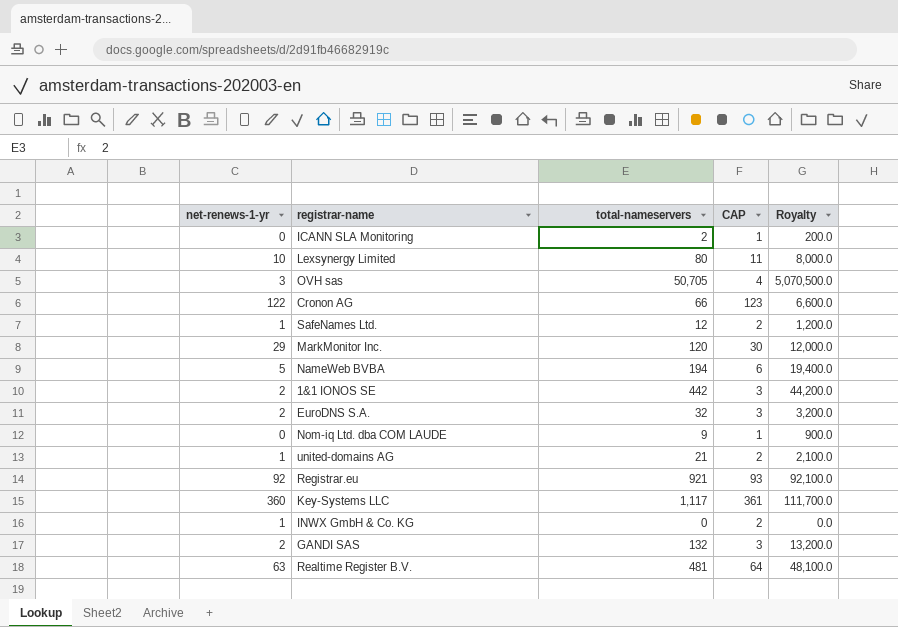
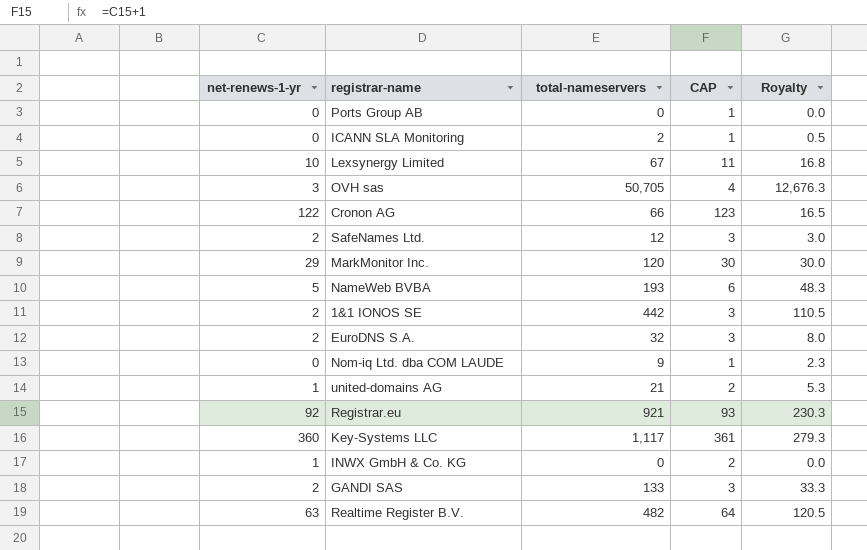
column Royalty | formula: [total-nameservers] * 100 -> [total-nameservers] * 0.25
row Ports Group AB: none -> 0 | 0 | 1 | 0.0
Lexsynergy Limited | total-nameservers: 80 -> 67
SafeNames Ltd. | net-renews-1-yr: 1 -> 2
SafeNames Ltd. | CAP: 2 -> 3
NameWeb BVBA | total-nameservers: 194 -> 193
GANDI SAS | total-nameservers: 132 -> 133
Realtime Register B.V. | total-nameservers: 481 -> 482

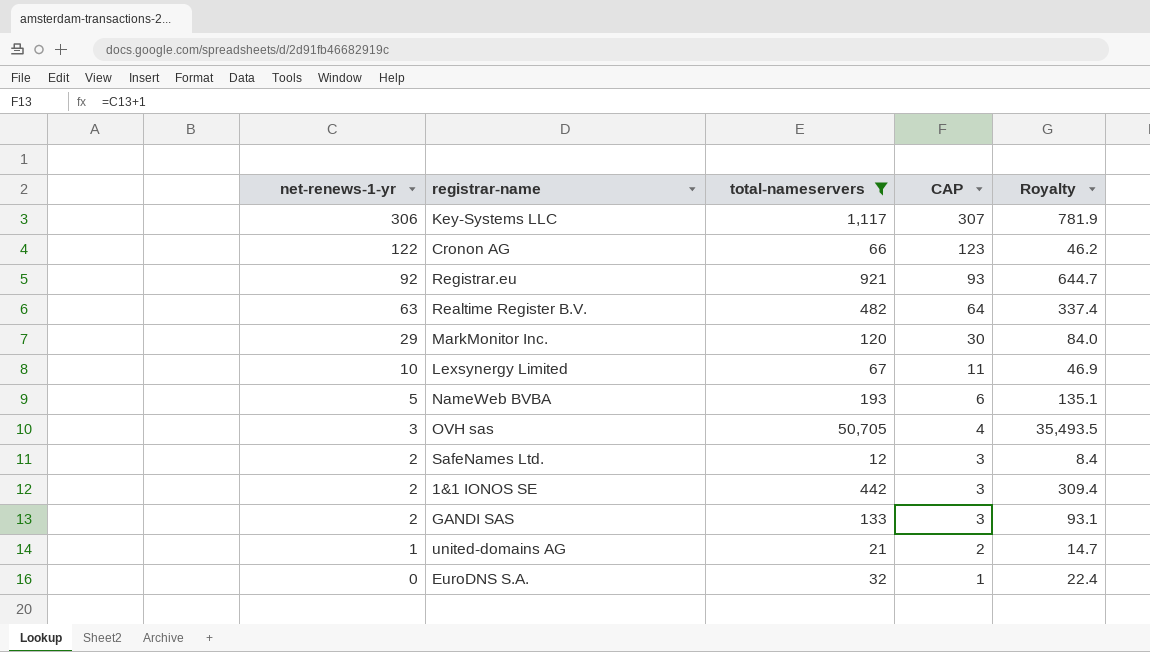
filter: none -> total-nameservers >= 12
row order: none -> net-renews-1-yr descending
column Royalty | formula: [total-nameservers] * 0.25 -> [total-nameservers] * 0.7
Key-Systems LLC | net-renews-1-yr: 360 -> 306
Key-Systems LLC | CAP: 361 -> 307
EuroDNS S.A. | net-renews-1-yr: 2 -> 0
EuroDNS S.A. | CAP: 3 -> 1

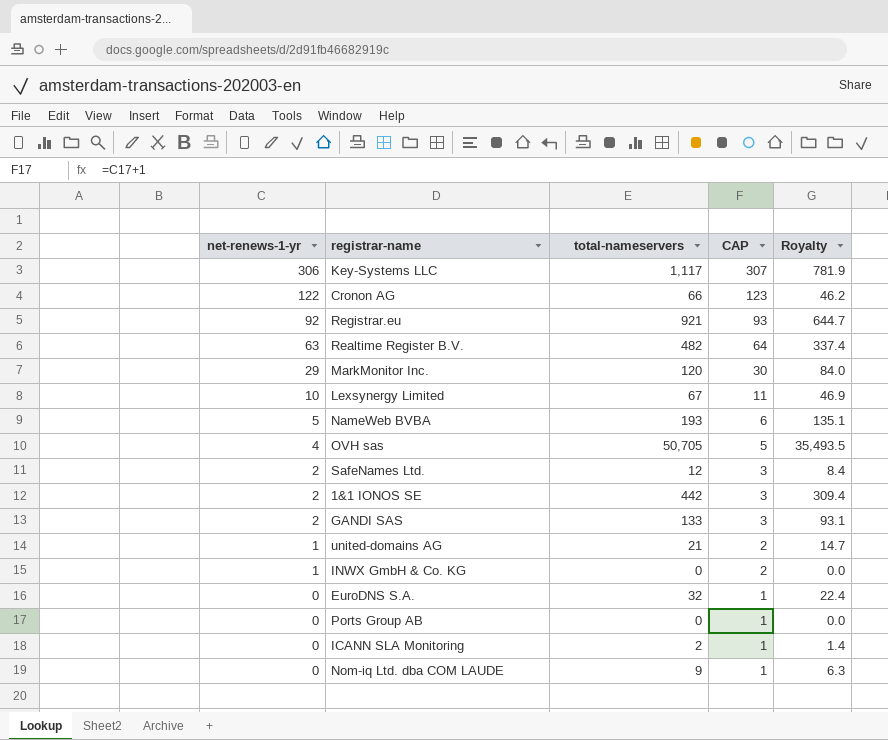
filter: total-nameservers >= 12 -> none
OVH sas | net-renews-1-yr: 3 -> 4
OVH sas | CAP: 4 -> 5

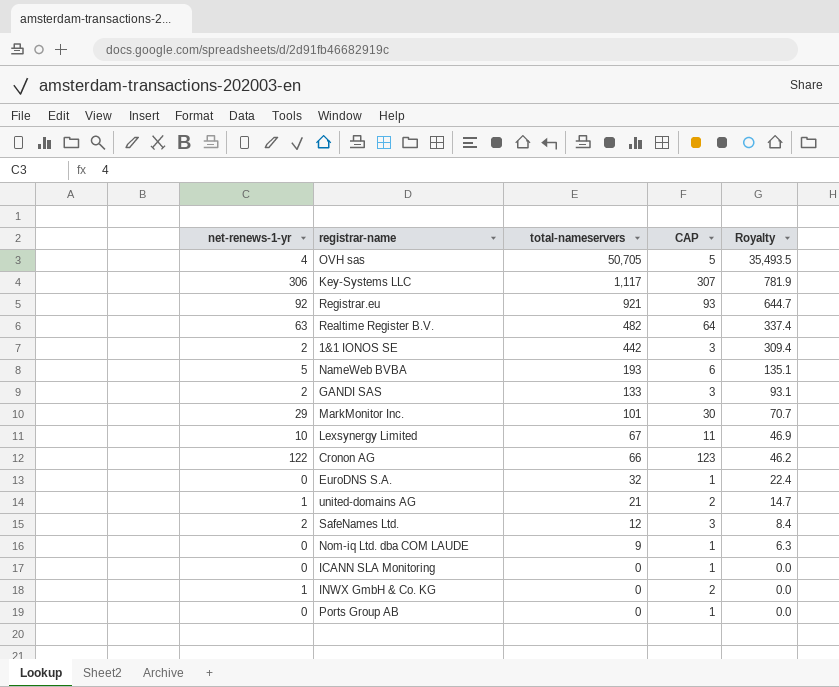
row order: net-renews-1-yr descending -> total-nameservers descending
MarkMonitor Inc. | total-nameservers: 120 -> 101
MarkMonitor Inc. | Royalty: 84.0 -> 70.7
ICANN SLA Monitoring | total-nameservers: 2 -> 0
ICANN SLA Monitoring | Royalty: 1.4 -> 0.0

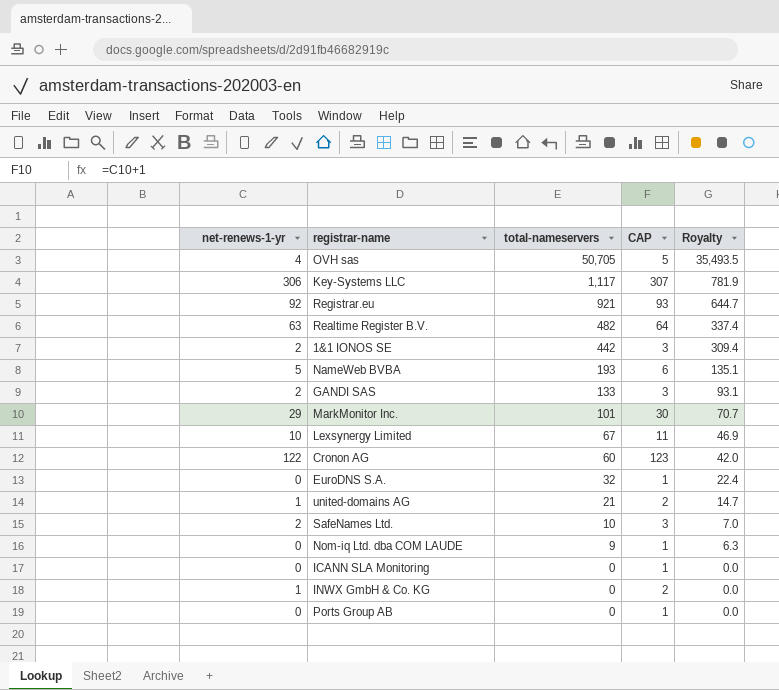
Cronon AG | total-nameservers: 66 -> 60
Cronon AG | Royalty: 46.2 -> 42.0
SafeNames Ltd. | total-nameservers: 12 -> 10
SafeNames Ltd. | Royalty: 8.4 -> 7.0

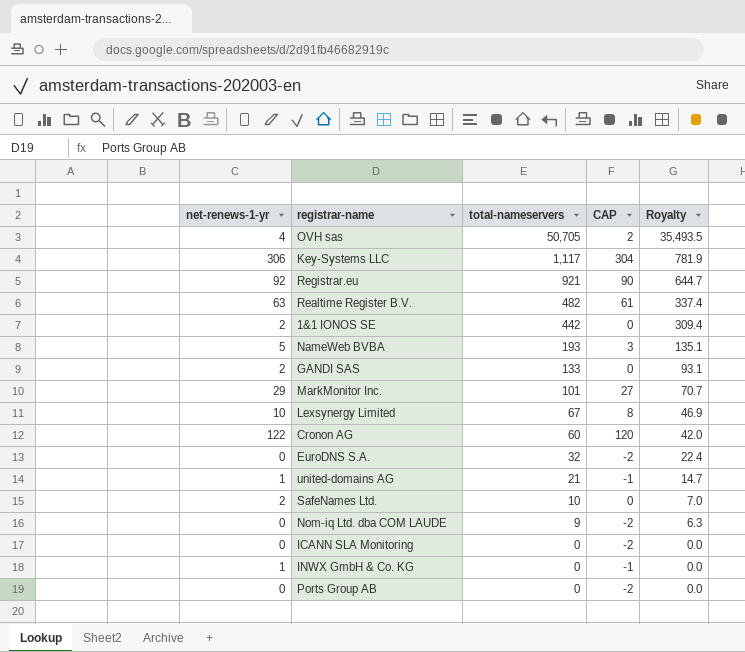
column CAP | formula: [net-renews-1-yr] + 1 -> [net-renews-1-yr] - 2

